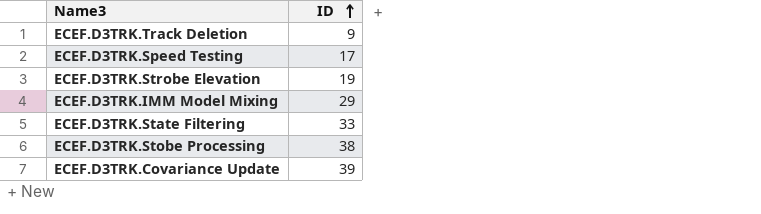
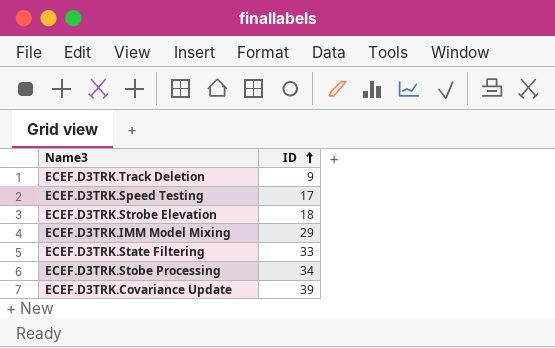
ECEF.D3TRK.Strobe Elevation | ID: 19 -> 18
ECEF.D3TRK.Stobe Processing | ID: 38 -> 34

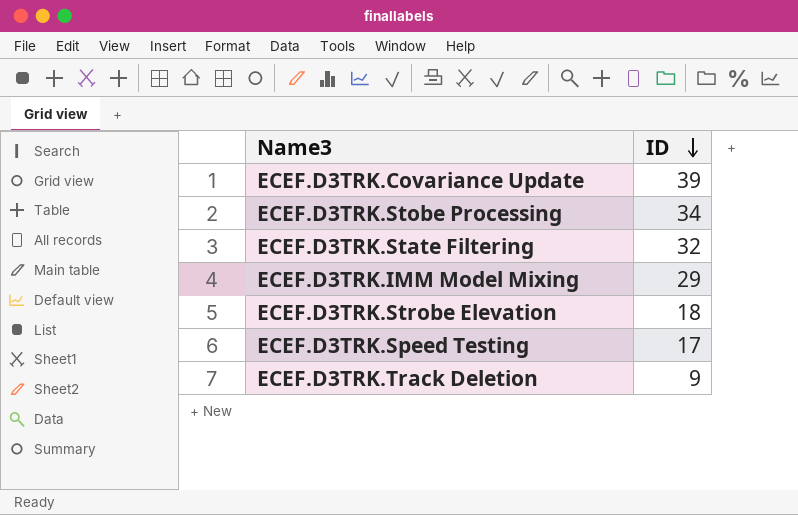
row order: ID ascending -> ID descending
ECEF.D3TRK.State Filtering | ID: 33 -> 32

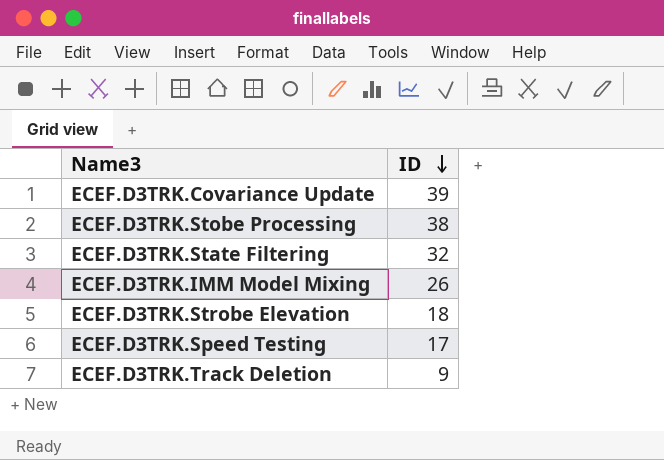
ECEF.D3TRK.Stobe Processing | ID: 34 -> 38
ECEF.D3TRK.IMM Model Mixing | ID: 29 -> 26

